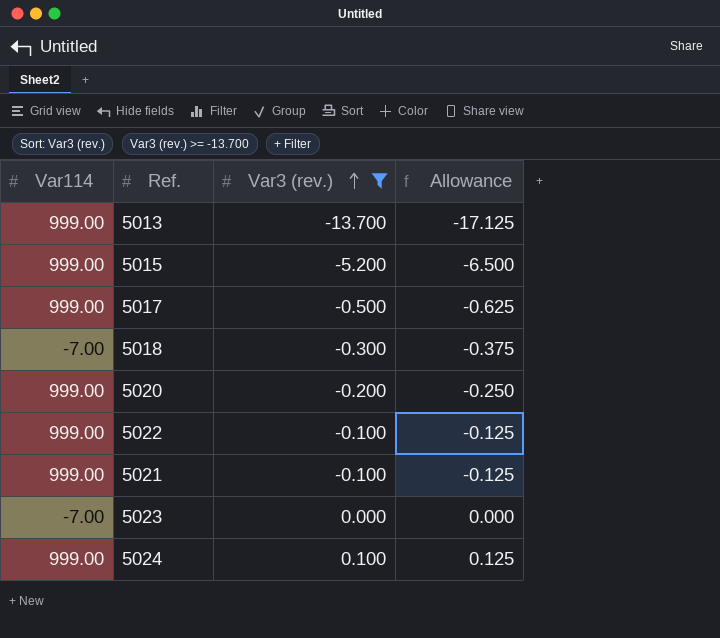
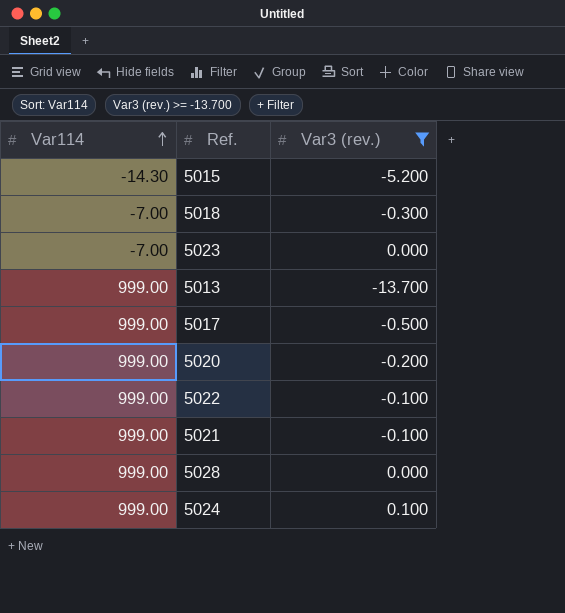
row order: Var3 (rev.) ascending -> Var114 ascending
column Allowance | formula: [Var3 (rev.)] * 1.25 -> none
5015 | Var114: 999.00 -> -14.30
row 5028: none -> 999.00 | 0.000

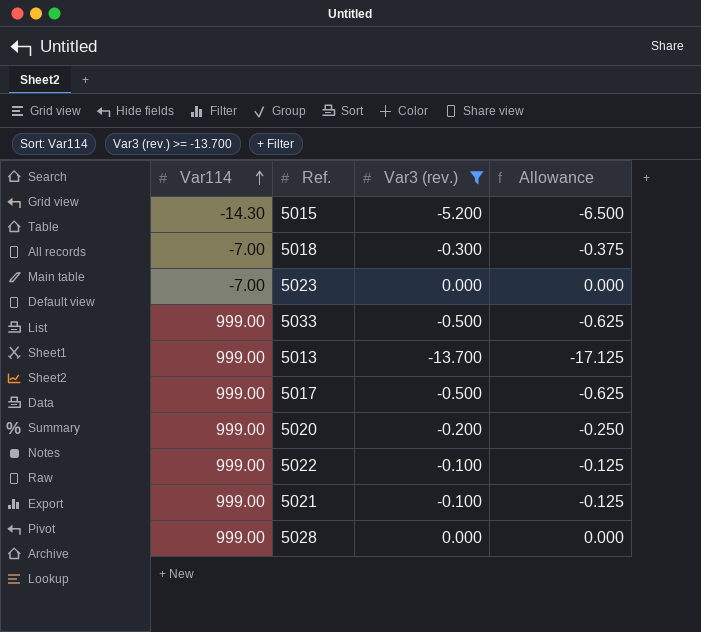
column Allowance | formula: none -> [Var3 (rev.)] * 1.25
row 5024: 999.00 | 0.100 -> none
row 5033: none -> 999.00 | -0.500 | -0.625

